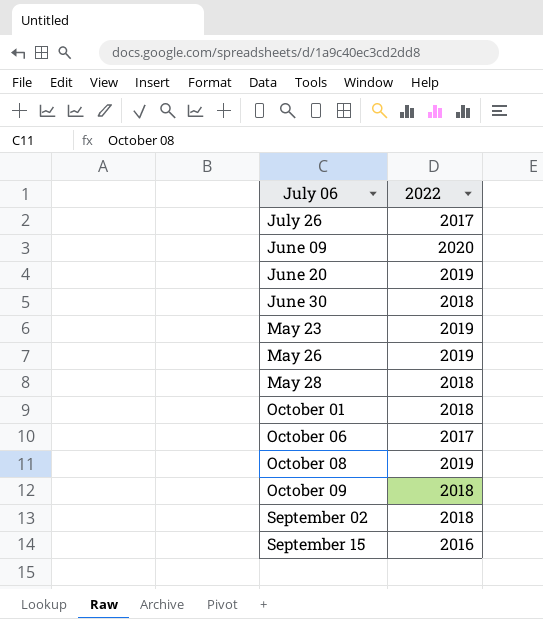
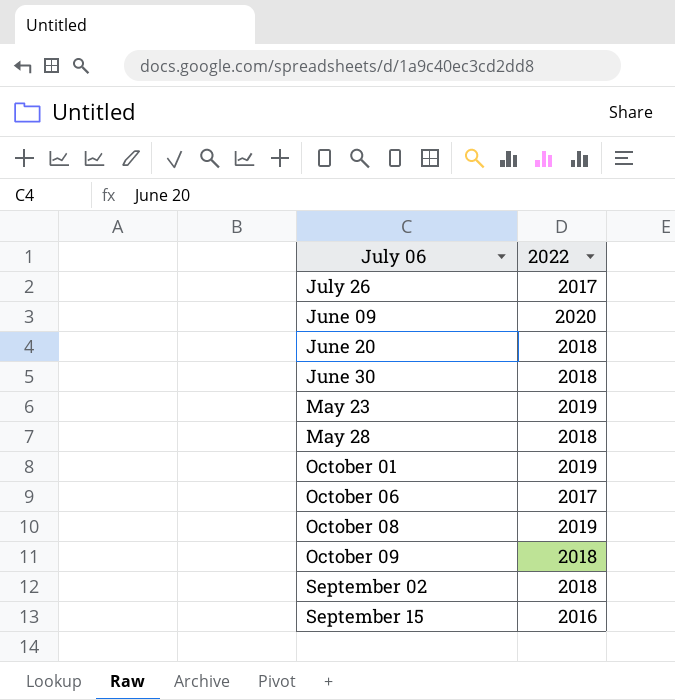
row May 26: 2019 -> none
June 20 | 2022: 2019 -> 2018
October 01 | 2022: 2018 -> 2019

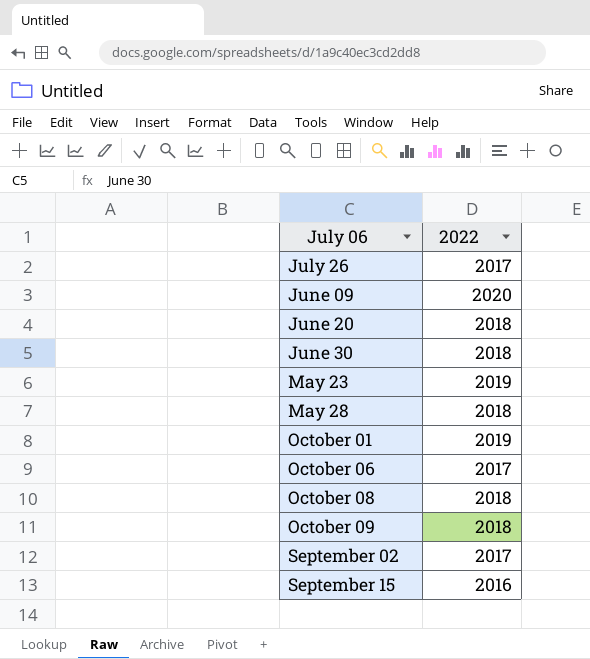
October 08 | 2022: 2019 -> 2018
September 02 | 2022: 2018 -> 2017

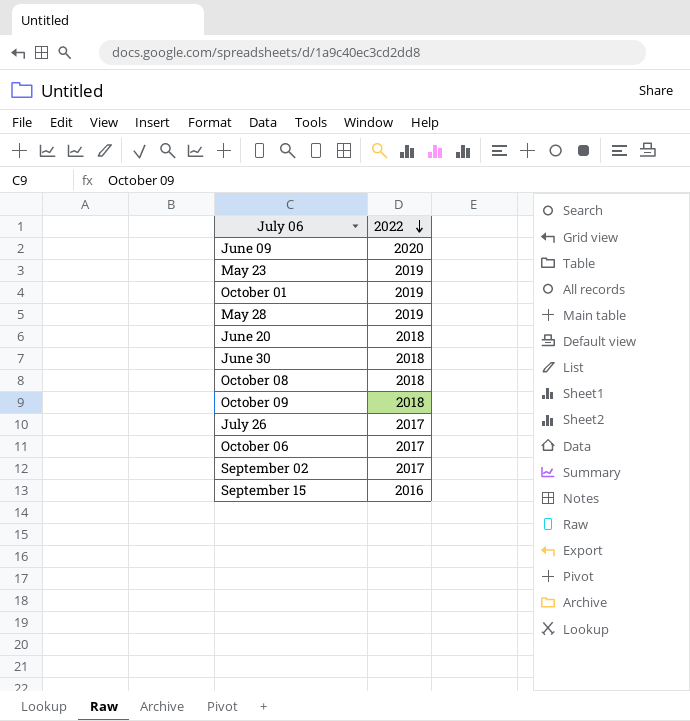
row order: none -> 2022 descending
May 28 | 2022: 2018 -> 2019

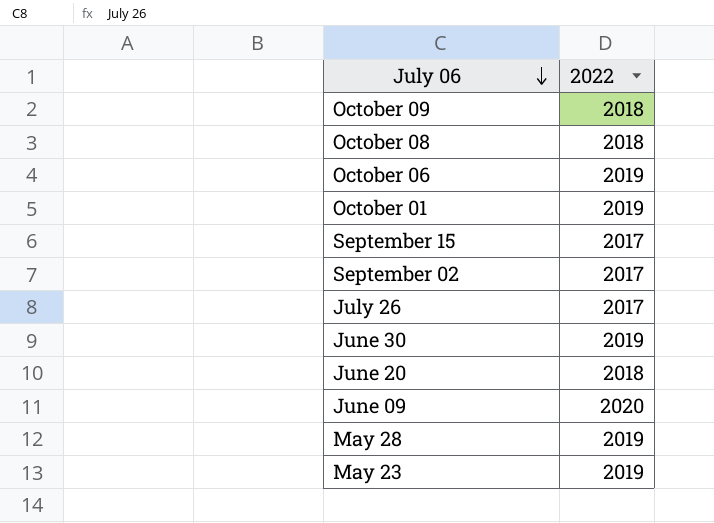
row order: 2022 descending -> July 06 descending
October 06 | 2022: 2017 -> 2019
September 15 | 2022: 2016 -> 2017
June 30 | 2022: 2018 -> 2019

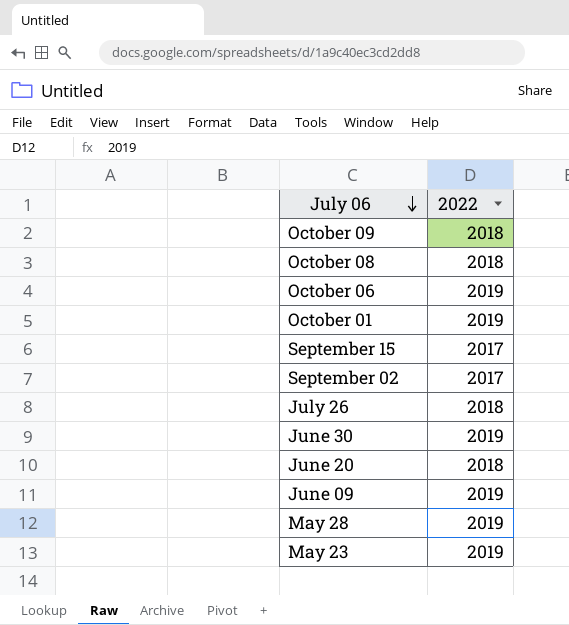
July 26 | 2022: 2017 -> 2018
June 09 | 2022: 2020 -> 2019

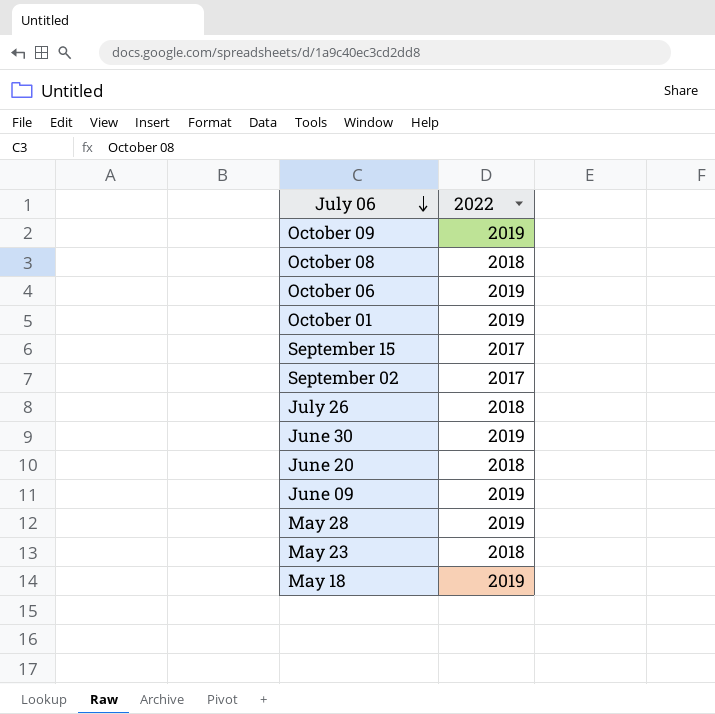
October 09 | 2022: 2018 -> 2019
May 23 | 2022: 2019 -> 2018
row May 18: none -> 2019

